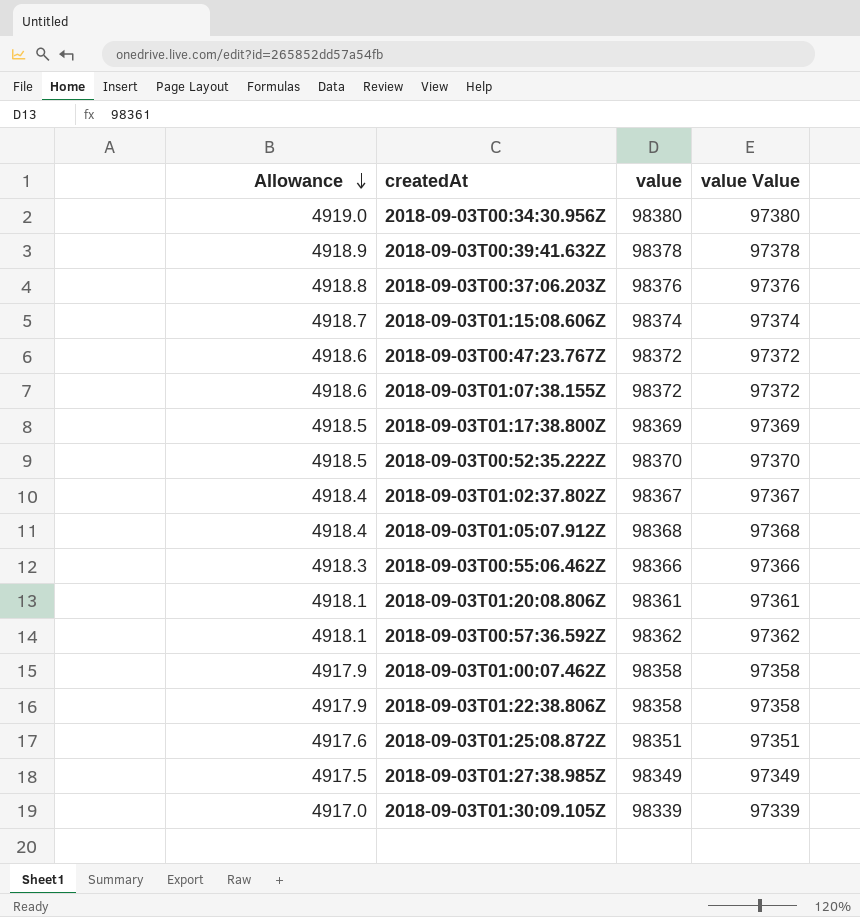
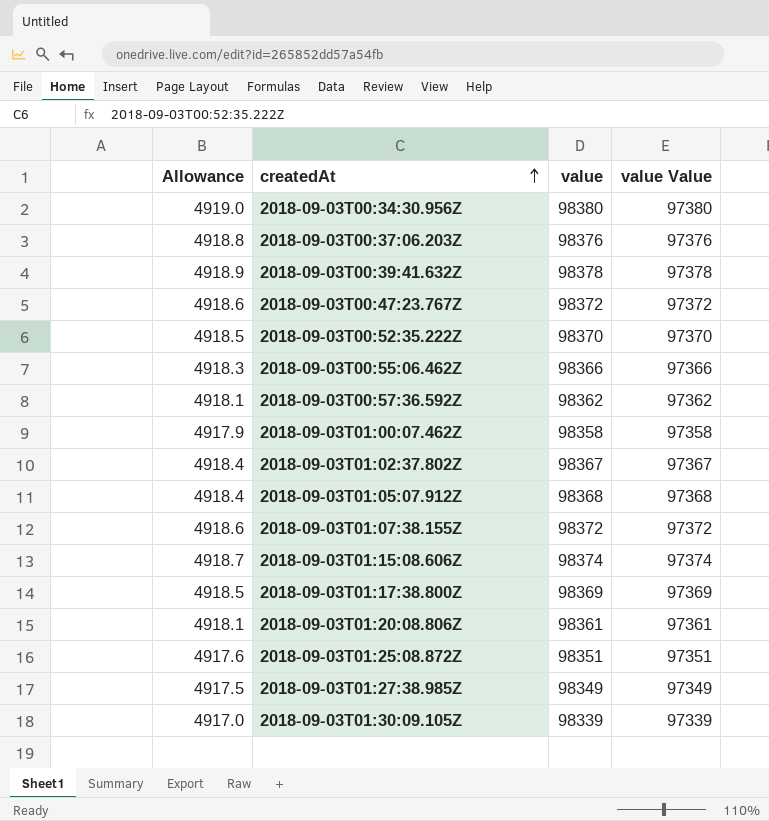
row order: Allowance descending -> createdAt ascending
row 2018-09-03T01:22:38.806Z: 4917.9 | 98358 | 97358 -> none

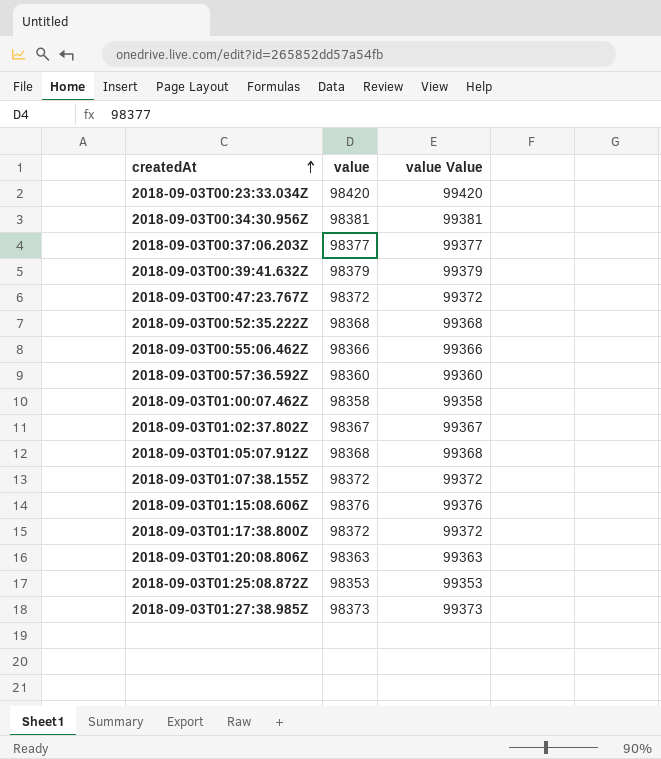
column Allowance | formula: [value] * 0.05 -> none
column value Value | formula: [value] - 1000 -> [value] + 1000
row 2018-09-03T01:30:09.105Z: 4917.0 | 98339 | 97339 -> none
row 2018-09-03T00:23:33.034Z: none -> 98420 | 99420
2018-09-03T00:34:30.956Z | value: 98380 -> 98381
2018-09-03T00:37:06.203Z | value: 98376 -> 98377
2018-09-03T00:39:41.632Z | value: 98378 -> 98379
2018-09-03T00:52:35.222Z | value: 98370 -> 98368
2018-09-03T00:57:36.592Z | value: 98362 -> 98360
2018-09-03T01:15:08.606Z | value: 98374 -> 98376
2018-09-03T01:17:38.800Z | value: 98369 -> 98372
2018-09-03T01:20:08.806Z | value: 98361 -> 98363
2018-09-03T01:25:08.872Z | value: 98351 -> 98353
2018-09-03T01:27:38.985Z | value: 98349 -> 98373

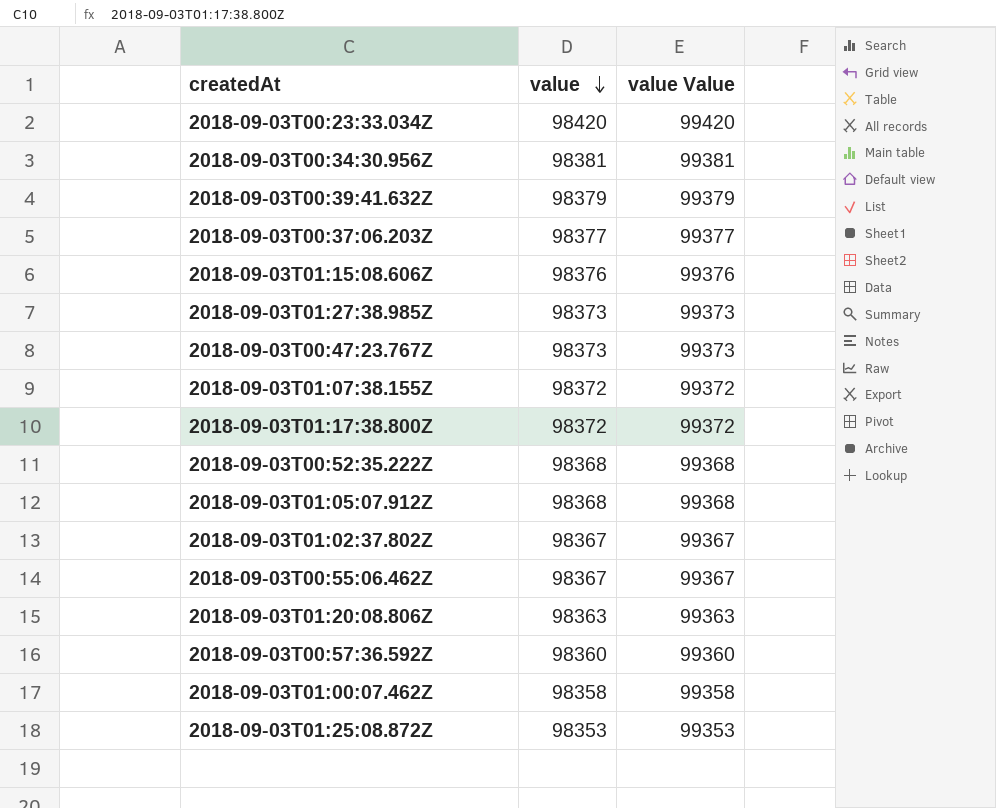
row order: createdAt ascending -> value descending
2018-09-03T00:47:23.767Z | value: 98372 -> 98373
2018-09-03T00:47:23.767Z | value Value: 99372 -> 99373
2018-09-03T00:55:06.462Z | value: 98366 -> 98367
2018-09-03T00:55:06.462Z | value Value: 99366 -> 99367

